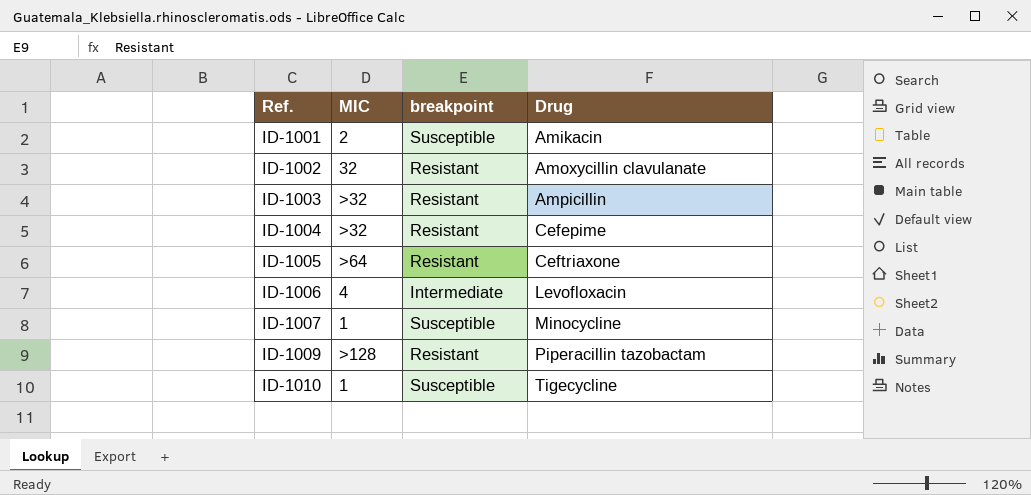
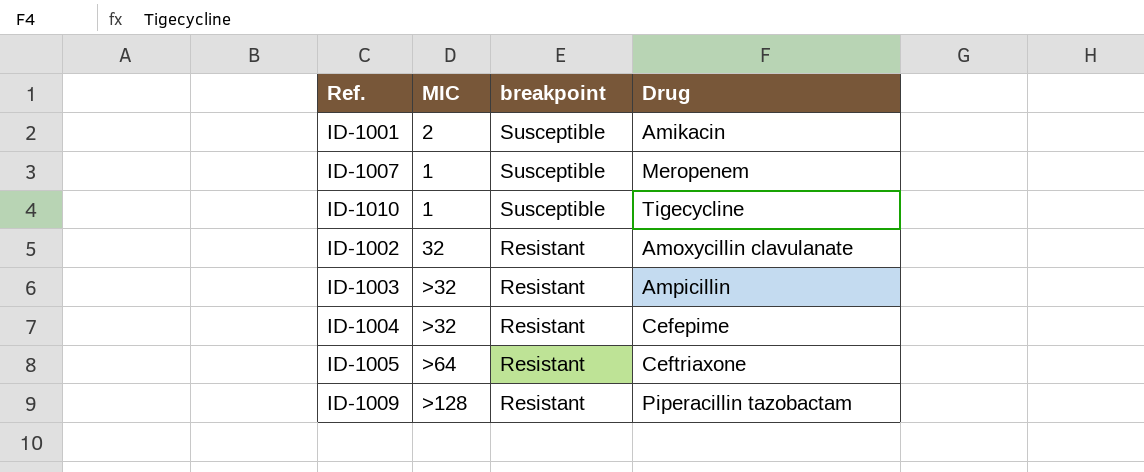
row order: Ref. ascending -> breakpoint descending
row ID-1006: 4 | Intermediate | Levofloxacin -> none
ID-1007 | Drug: Minocycline -> Meropenem

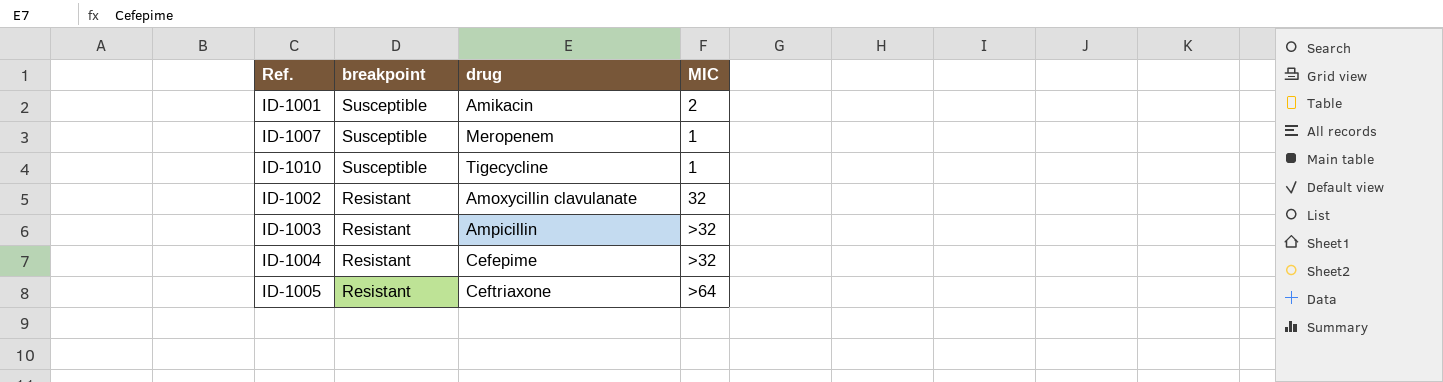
column name: Drug -> drug
column MIC | position: 2 -> 4
row ID-1009: >128 | Resistant | Piperacillin tazobactam -> none

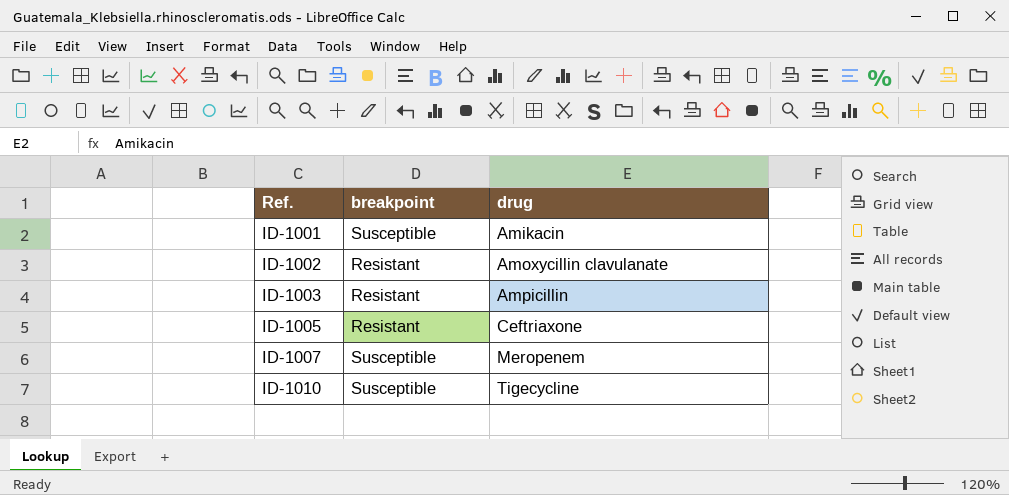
row order: breakpoint descending -> Ref. ascending
column MIC | position: 4 -> none
row ID-1004: Resistant | Cefepime | >32 -> none

